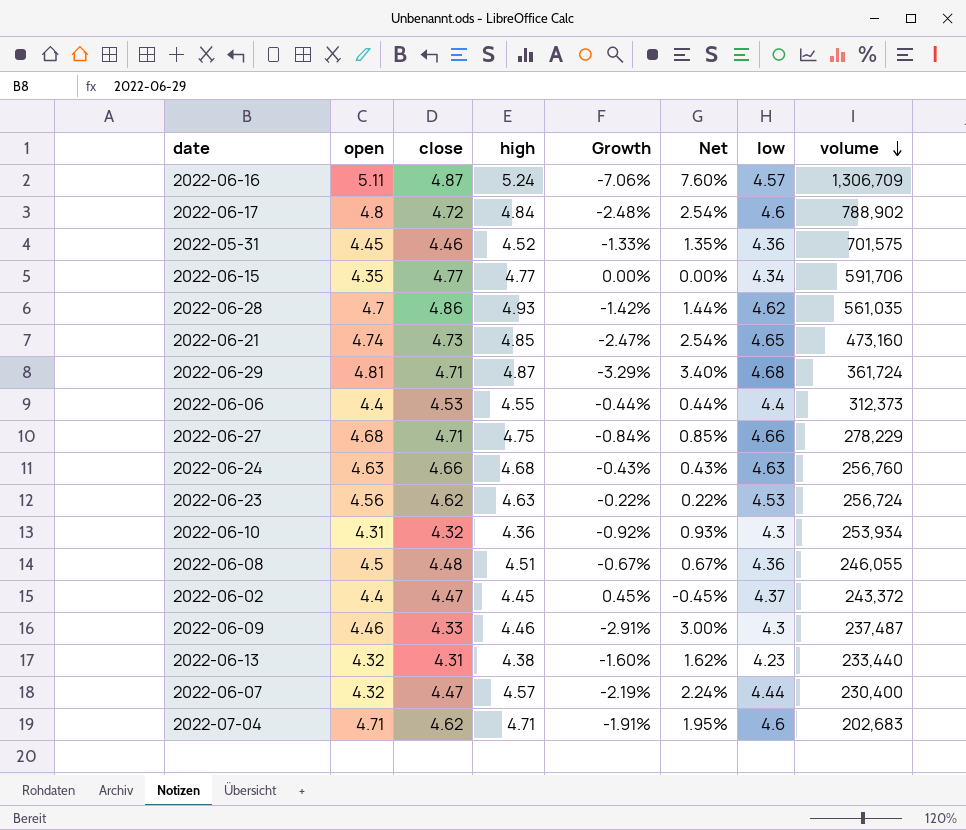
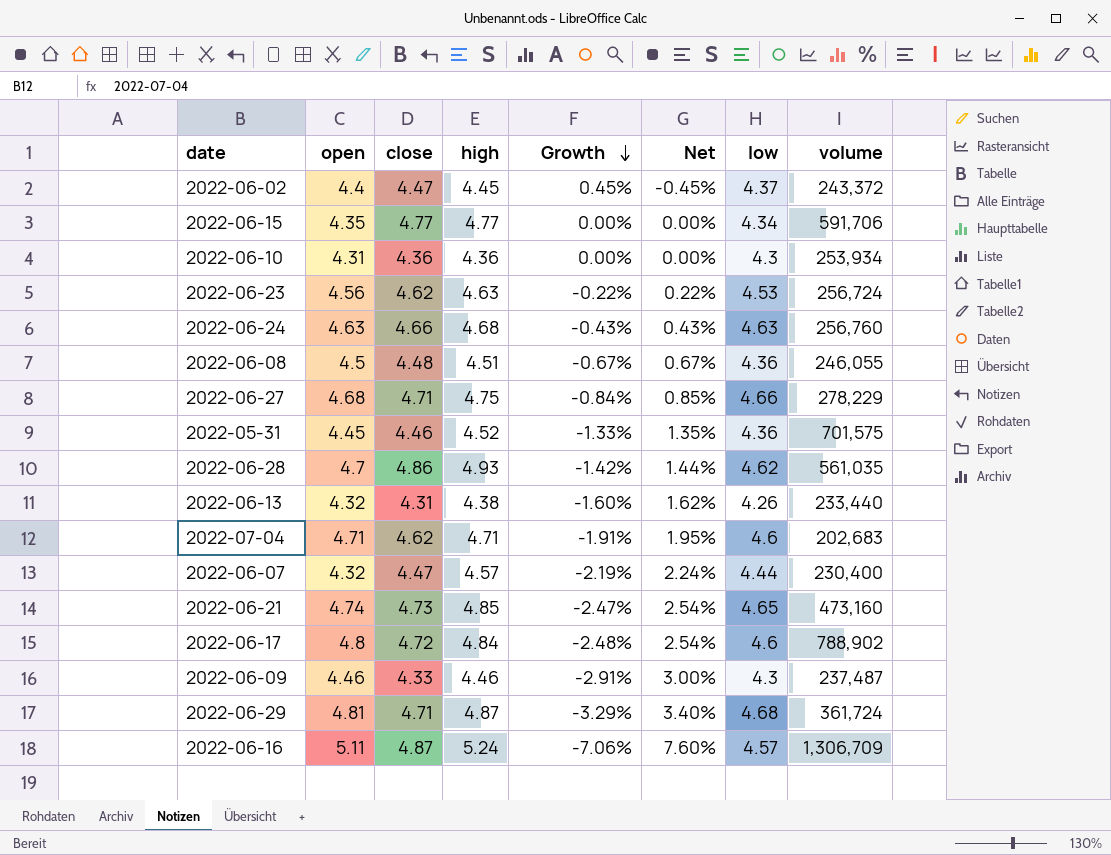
row order: volume descending -> Growth descending
row 2022-06-06: 4.4 | 4.53 | 4.55 | -0.44% | 0.44% | 4.4 | 312,373 -> none
2022-06-10 | close: 4.32 -> 4.36
2022-06-10 | Growth: -0.92% -> 0.00%
2022-06-10 | Net: 0.93% -> 0.00%
2022-06-13 | low: 4.23 -> 4.26

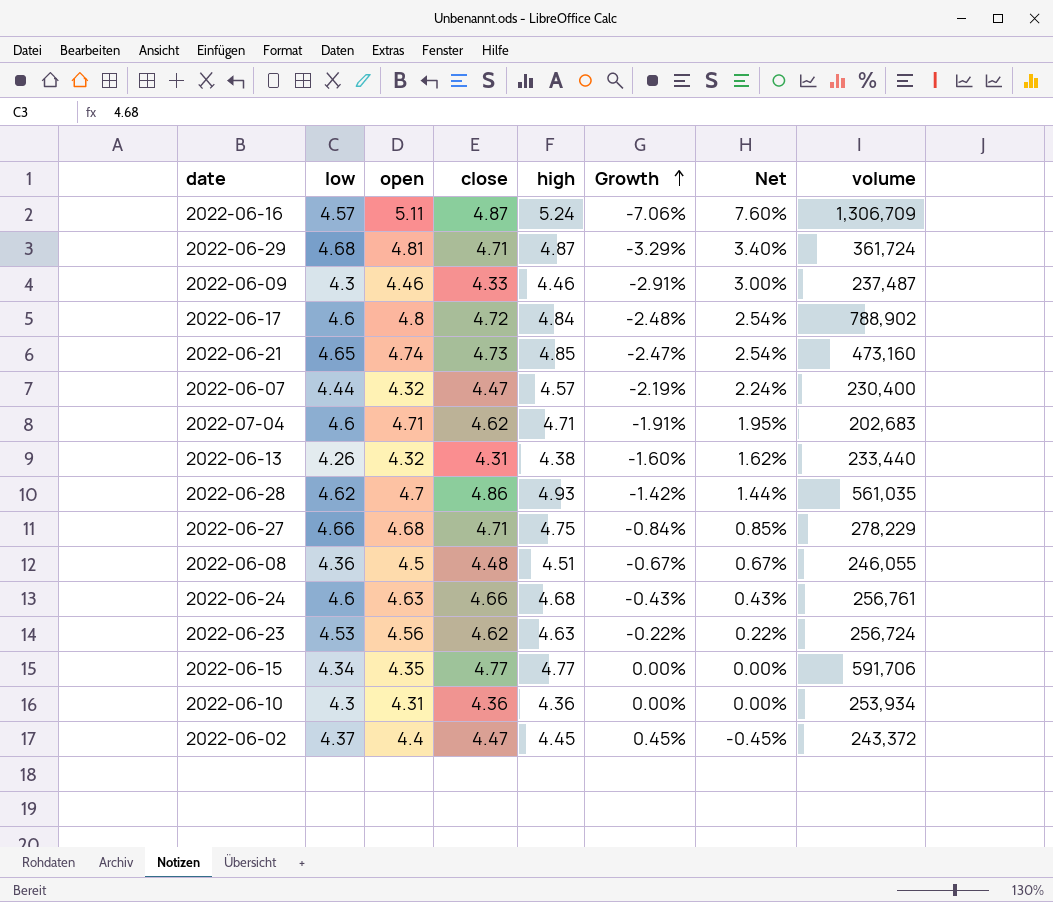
row order: Growth descending -> Growth ascending
column low | position: 7 -> 2
row 2022-05-31: 4.45 | 4.46 | 4.52 | -1.33% | 1.35% | 4.36 | 701,575 -> none
2022-06-24 | low: 4.63 -> 4.6
2022-06-24 | volume: 256,760 -> 256,761

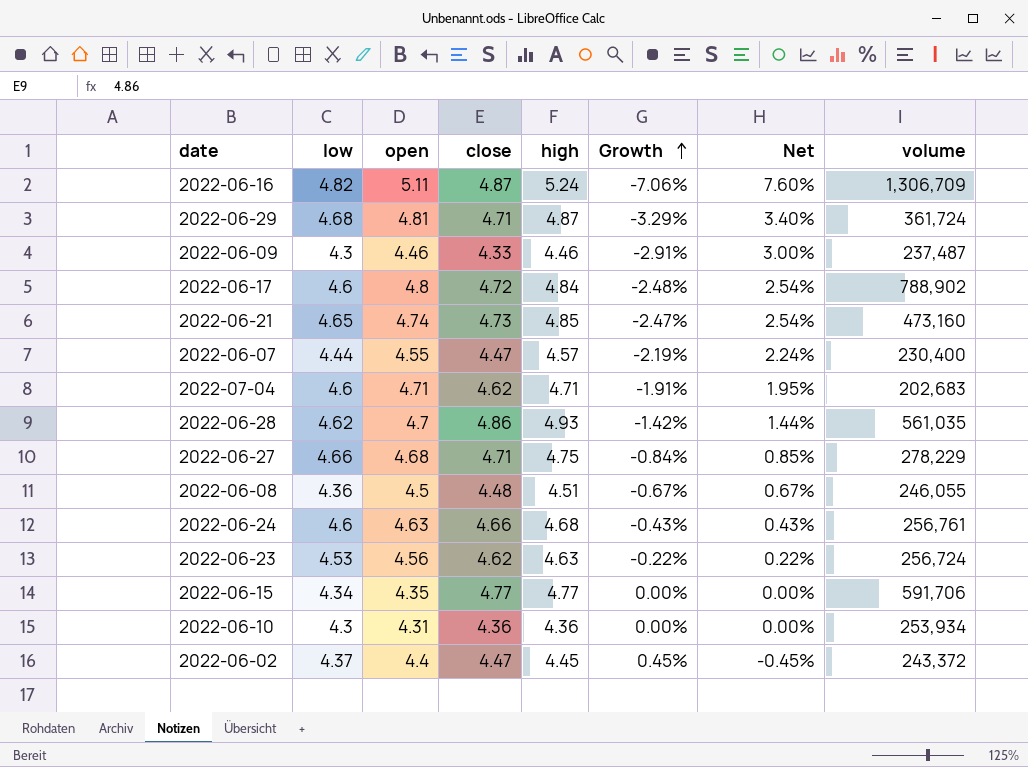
row 2022-06-13: 4.26 | 4.32 | 4.31 | 4.38 | -1.60% | 1.62% | 233,440 -> none
2022-06-16 | low: 4.57 -> 4.82
2022-06-07 | open: 4.32 -> 4.55

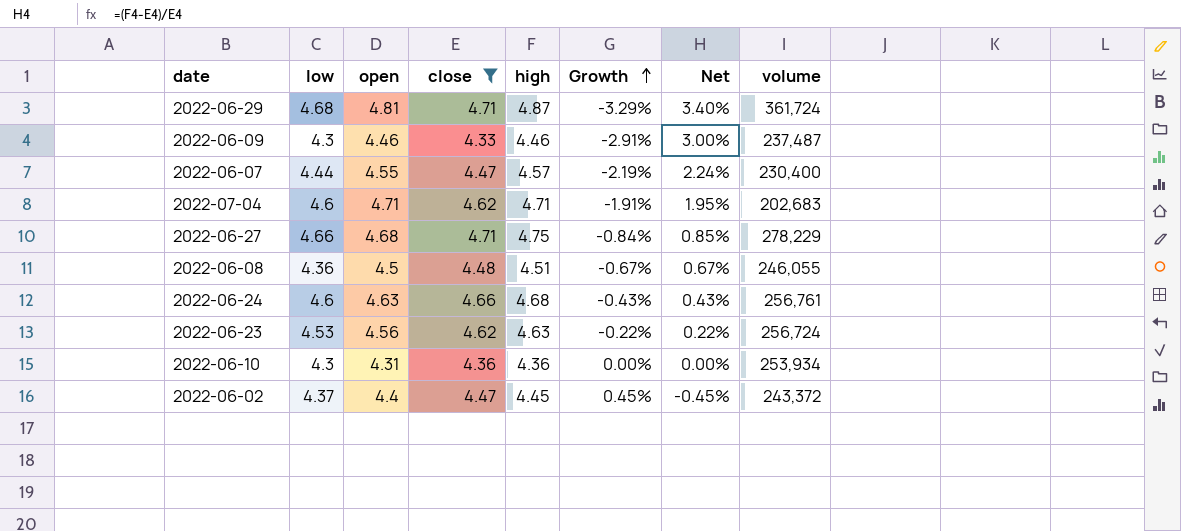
filter: none -> close <= 4.71

